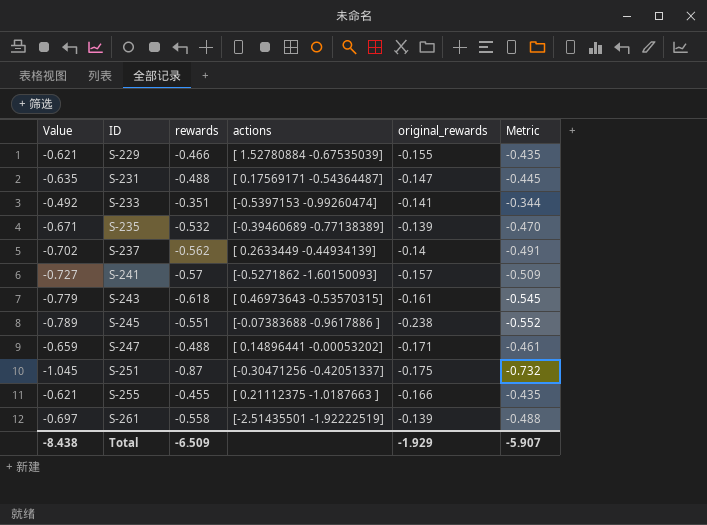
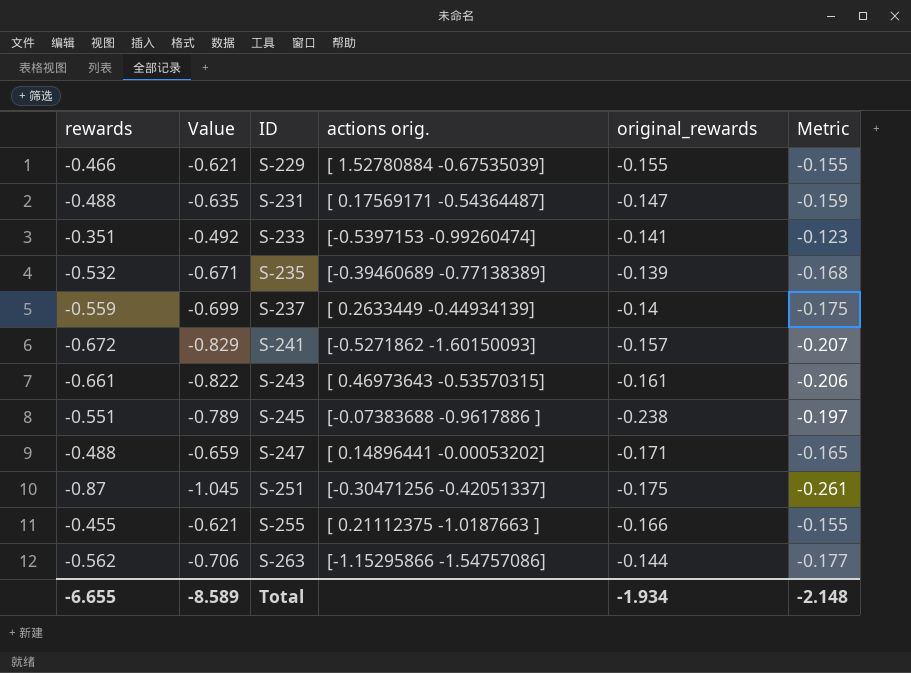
column rewards | position: 3 -> 1
column name: actions -> actions orig.
column Metric | formula: [Value] * 0.7 -> [Value] * 0.25
row S-261: -0.697 | -0.558 | [-2.51435501 -1.92222519] | -0.139 | -0.488 -> none
S-237 | rewards: -0.562 -> -0.559
S-237 | Value: -0.702 -> -0.699
S-241 | rewards: -0.57 -> -0.672
S-241 | Value: -0.727 -> -0.829
S-243 | rewards: -0.618 -> -0.661
S-243 | Value: -0.779 -> -0.822
row S-263: none -> -0.562 | -0.706 | [-1.15295866 -1.54757086] | -0.144 | -0.177
Total | rewards: -6.509 -> -6.655
Total | Value: -8.438 -> -8.589
Total | original_rewards: -1.929 -> -1.934
Total | Metric: -5.907 -> -2.148

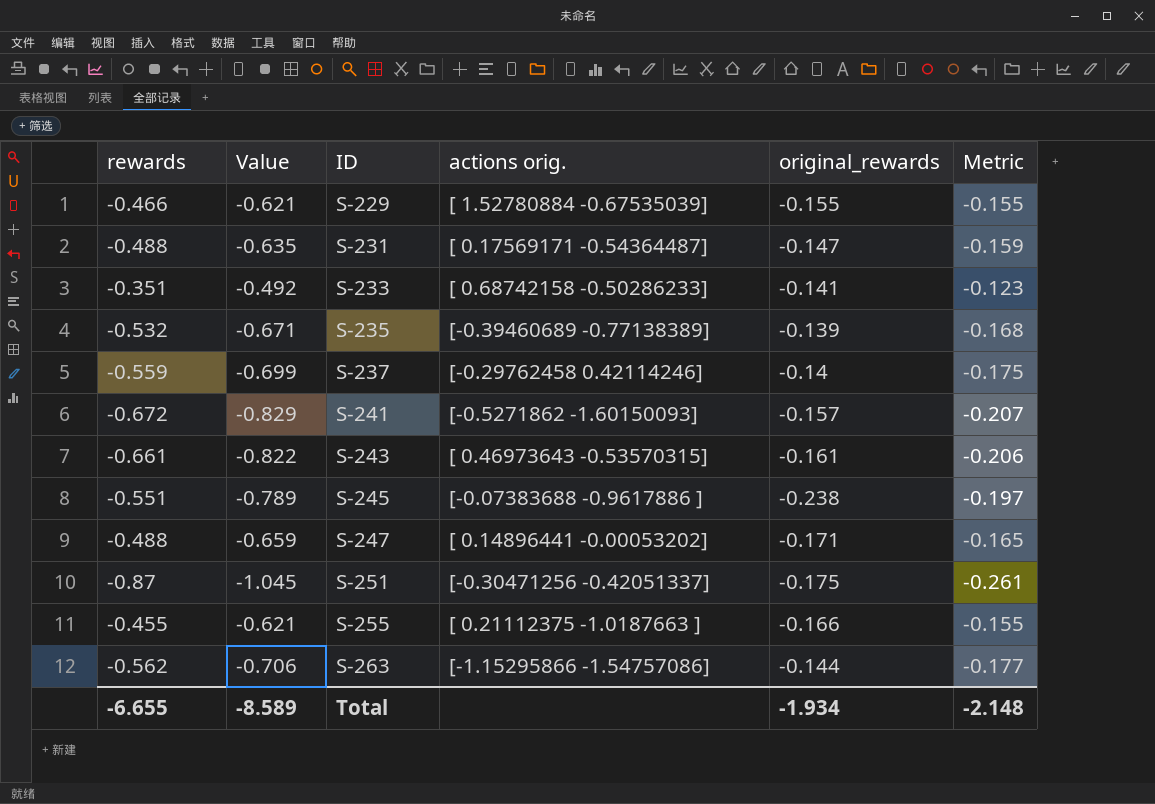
S-233 | actions orig.: [-0.5397153 -0.99260474] -> [ 0.68742158 -0.50286233]
S-237 | actions orig.: [ 0.2633449 -0.44934139] -> [-0.29762458 0.42114246]

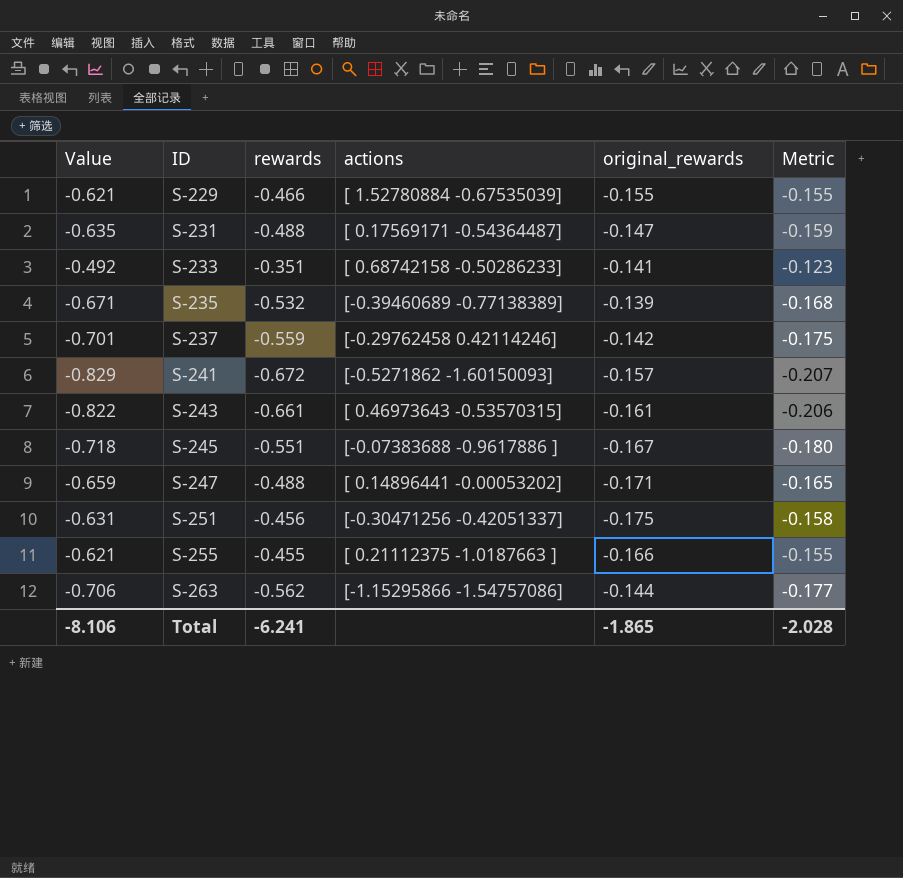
column rewards | position: 1 -> 3
column name: actions orig. -> actions
S-237 | Value: -0.699 -> -0.701
S-237 | original_rewards: -0.14 -> -0.142
S-245 | Value: -0.789 -> -0.718
S-245 | original_rewards: -0.238 -> -0.167
S-245 | Metric: -0.197 -> -0.180
S-251 | Value: -1.045 -> -0.631
S-251 | rewards: -0.87 -> -0.456
S-251 | Metric: -0.261 -> -0.158
Total | Value: -8.589 -> -8.106
Total | rewards: -6.655 -> -6.241
Total | original_rewards: -1.934 -> -1.865
Total | Metric: -2.148 -> -2.028

